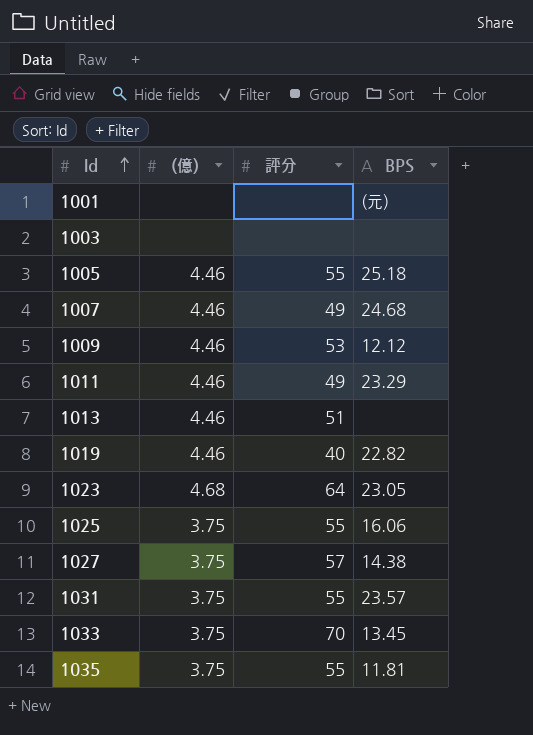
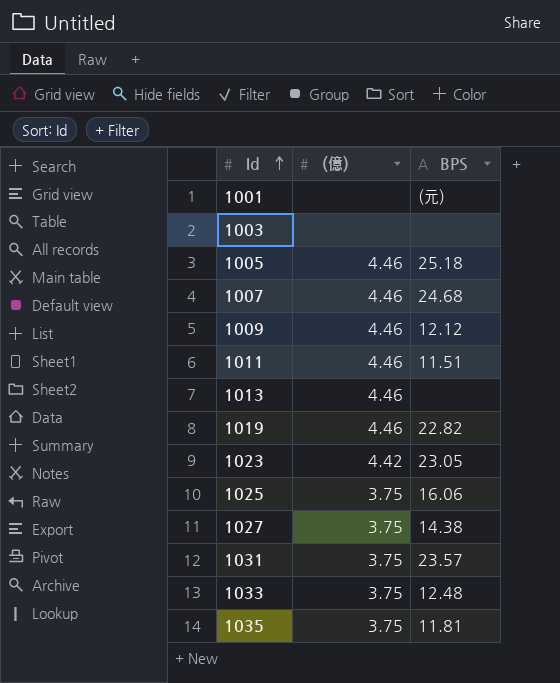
column 評分 | position: 3 -> none
1011 | BPS: 23.29 -> 11.51
1023 | (億): 4.68 -> 4.42
1033 | BPS: 13.45 -> 12.48

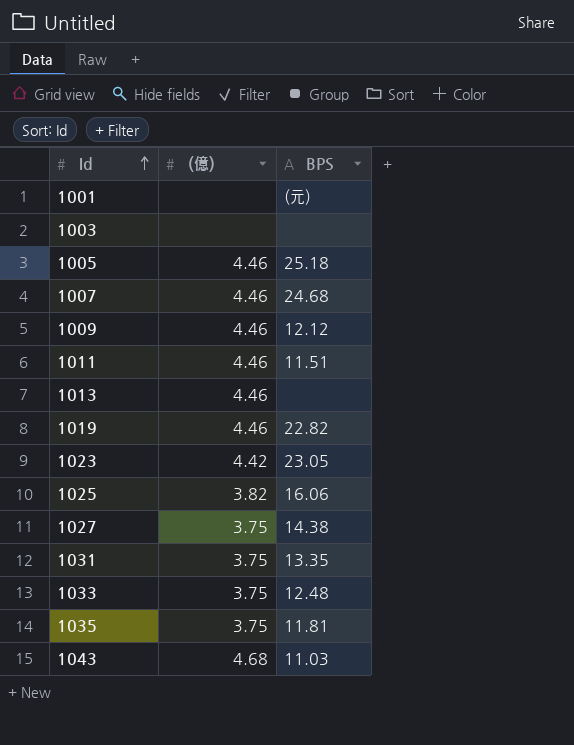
1025 | (億): 3.75 -> 3.82
1031 | BPS: 23.57 -> 13.35
row 1043: none -> 4.68 | 11.03

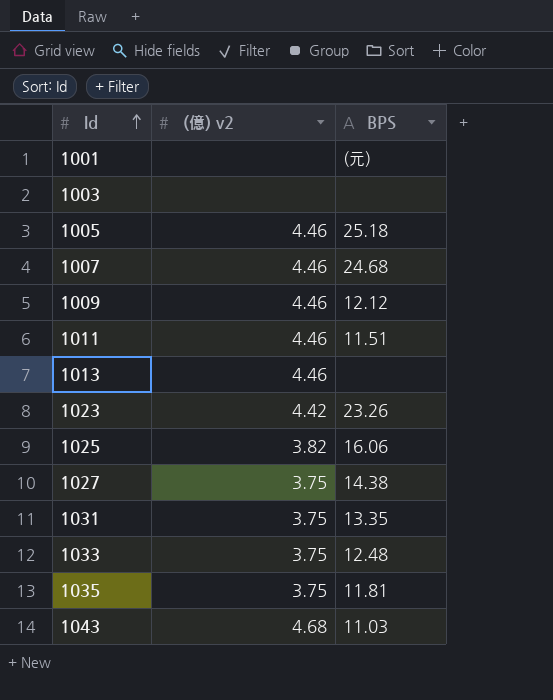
column name: (億) -> (億) v2
row 1019: 4.46 | 22.82 -> none
1023 | BPS: 23.05 -> 23.26

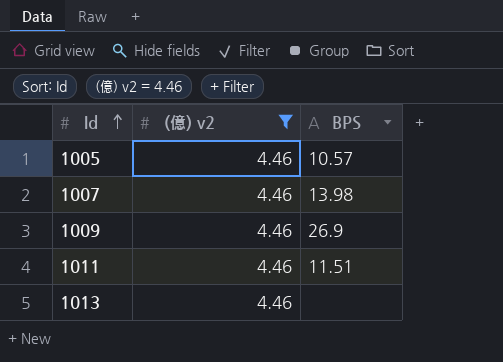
filter: none -> (億) v2 = 4.46
1005 | BPS: 25.18 -> 10.57
1007 | BPS: 24.68 -> 13.98
1009 | BPS: 12.12 -> 26.9

